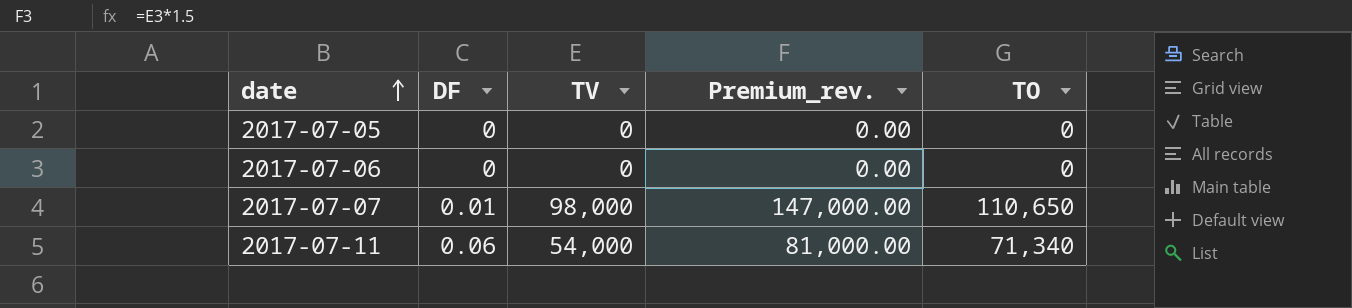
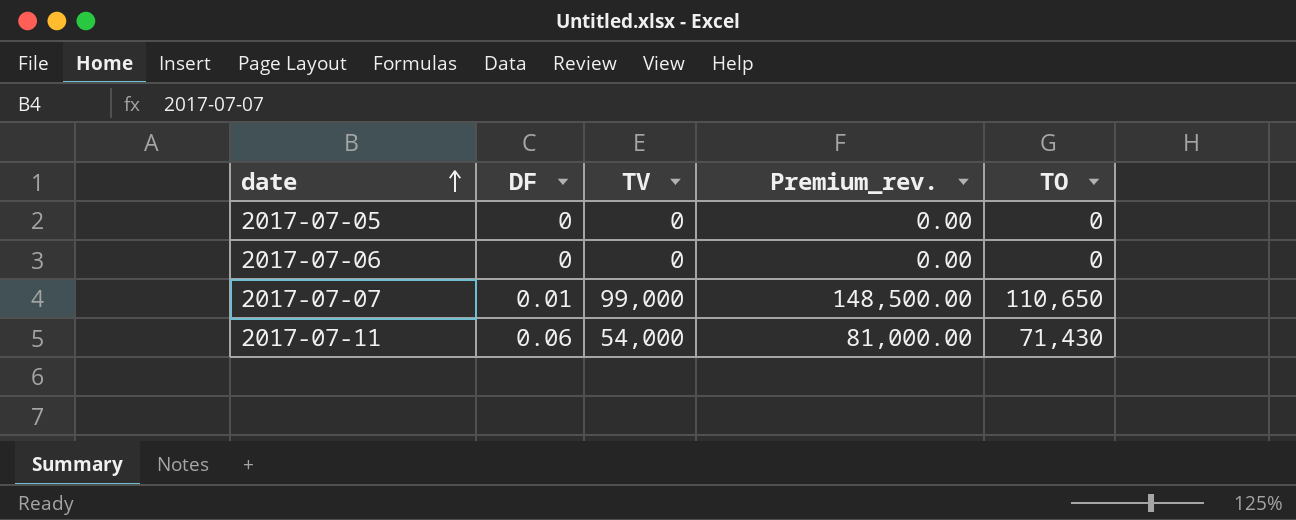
2017-07-07 | TV: 98,000 -> 99,000
2017-07-07 | Premium_rev.: 147,000.00 -> 148,500.00
2017-07-11 | TO: 71,340 -> 71,430

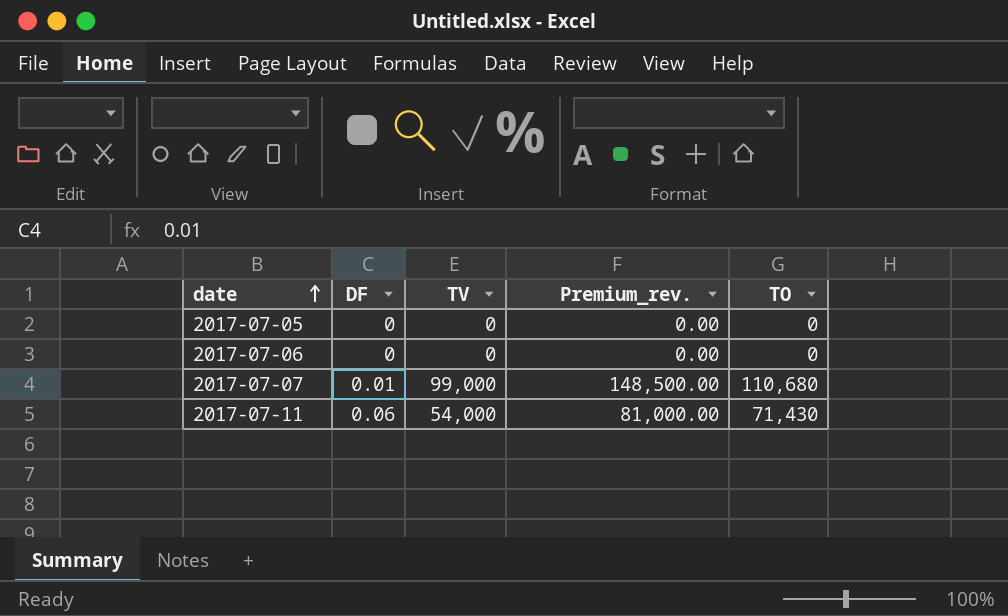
2017-07-07 | TO: 110,650 -> 110,680

